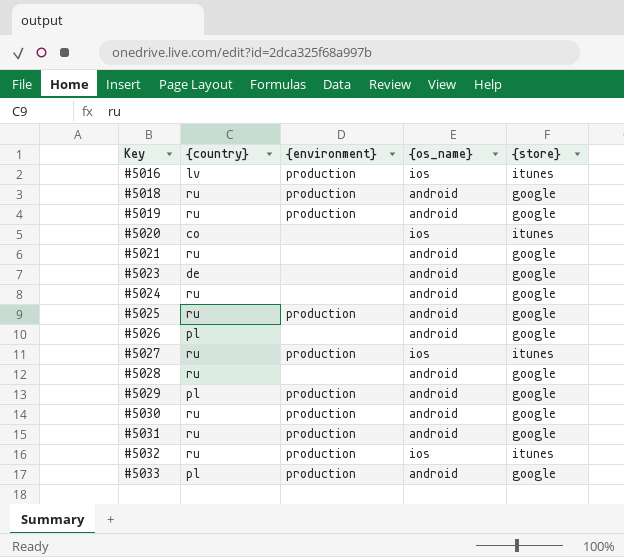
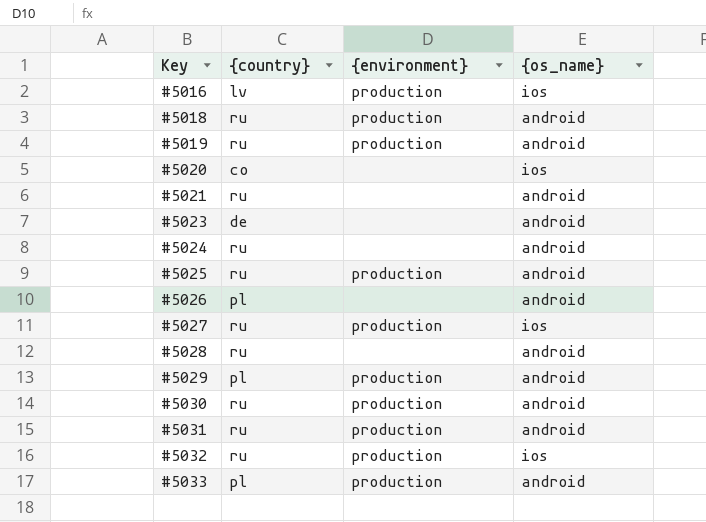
column {store} | position: 5 -> none

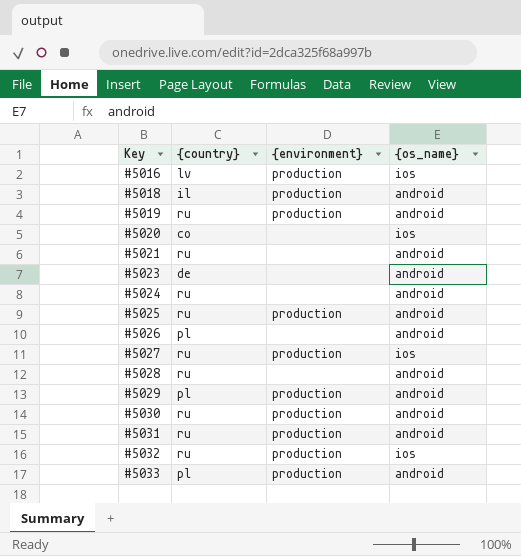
#5018 | {country}: ru -> il

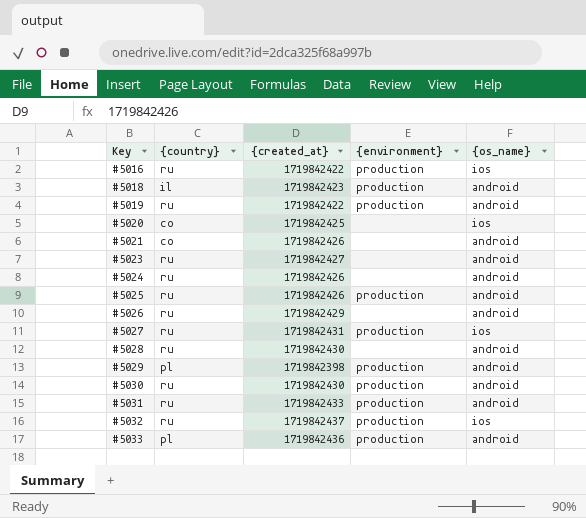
column {created_at} | position: none -> 3
#5016 | {country}: lv -> ru
#5021 | {country}: ru -> co
#5023 | {country}: de -> ru
#5026 | {country}: pl -> ru

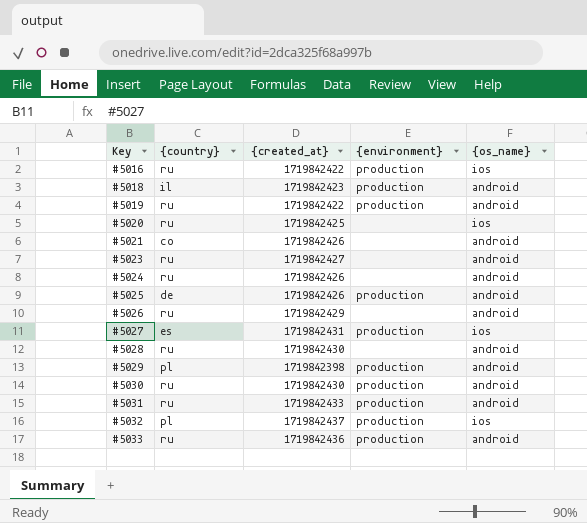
#5020 | {country}: co -> ru
#5025 | {country}: ru -> de
#5027 | {country}: ru -> es
#5032 | {country}: ru -> pl
#5033 | {country}: pl -> ru

